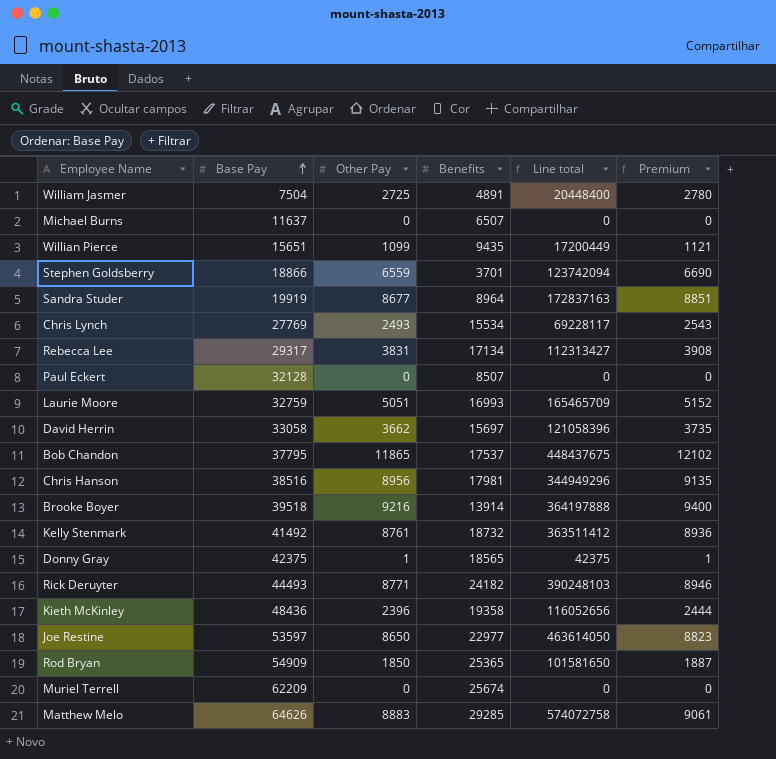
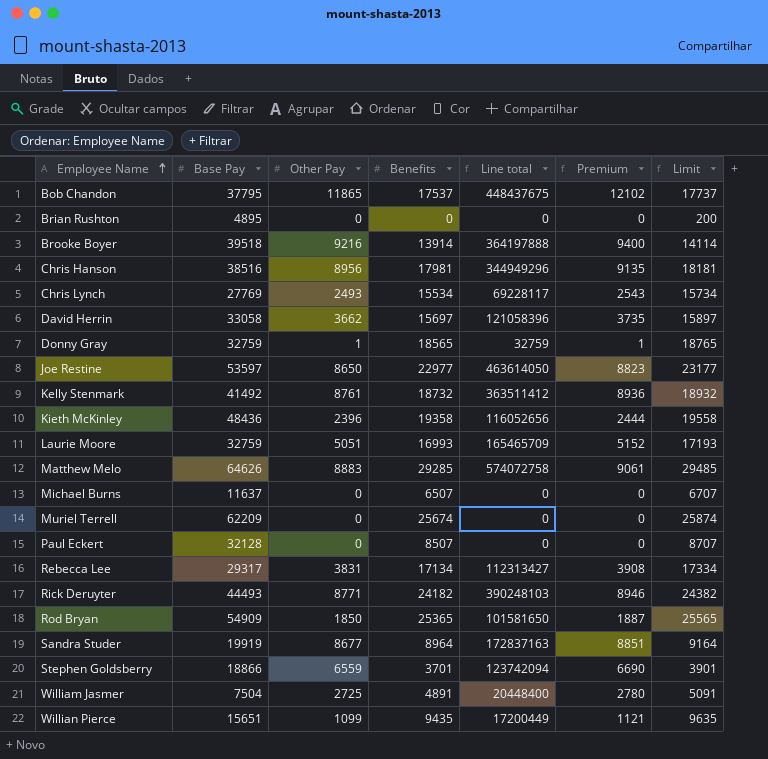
row order: Base Pay ascending -> Employee Name ascending
column Limit | formula: none -> [Benefits] + 200
row Brian Rushton: none -> 4895 | 0 | 0 | 0 | 0 | 200
Donny Gray | Base Pay: 42375 -> 32759
Donny Gray | Line total: 42375 -> 32759

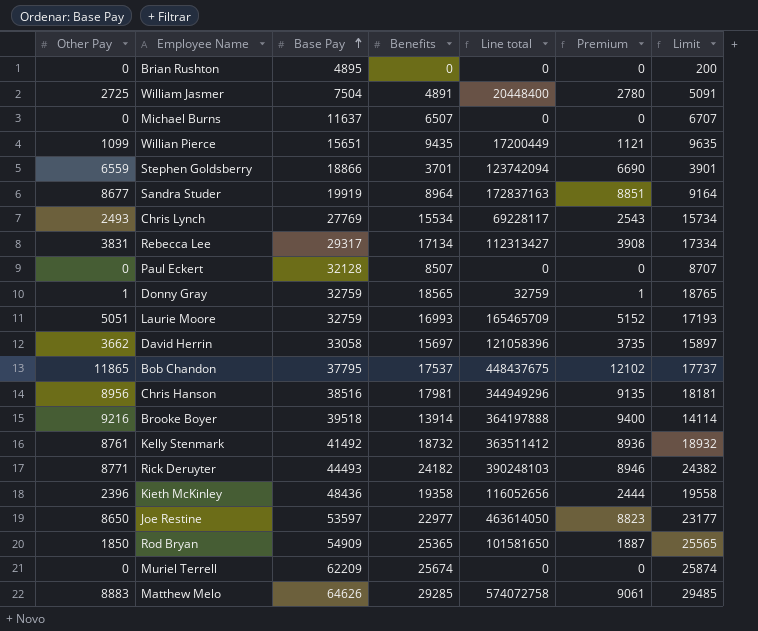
row order: Employee Name ascending -> Base Pay ascending
column Other Pay | position: 3 -> 1

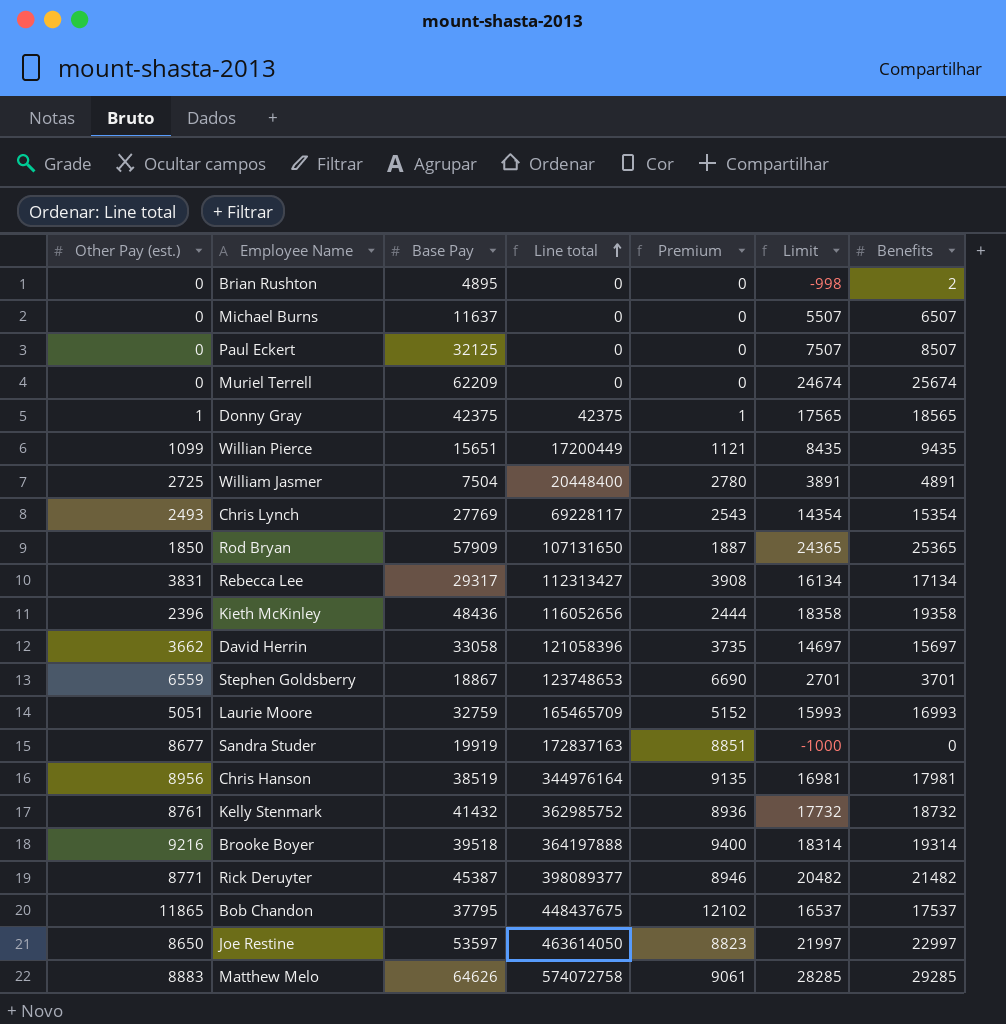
row order: Base Pay ascending -> Line total ascending
column name: Other Pay -> Other Pay (est.)
column Limit | formula: [Benefits] + 200 -> [Benefits] - 1000
column Benefits | position: 4 -> 7
Brian Rushton | Benefits: 0 -> 2
Paul Eckert | Base Pay: 32128 -> 32125
Donny Gray | Base Pay: 32759 -> 42375
Donny Gray | Line total: 32759 -> 42375
Chris Lynch | Benefits: 15534 -> 15354
Rod Bryan | Base Pay: 54909 -> 57909
Rod Bryan | Line total: 101581650 -> 107131650
Stephen Goldsberry | Base Pay: 18866 -> 18867
Stephen Goldsberry | Line total: 123742094 -> 123748653
Sandra Studer | Benefits: 8964 -> 0
Chris Hanson | Base Pay: 38516 -> 38519
Chris Hanson | Line total: 344949296 -> 344976164
Kelly Stenmark | Base Pay: 41492 -> 41432
Kelly Stenmark | Line total: 363511412 -> 362985752
Brooke Boyer | Benefits: 13914 -> 19314
Rick Deruyter | Base Pay: 44493 -> 45387
Rick Deruyter | Line total: 390248103 -> 398089377
Rick Deruyter | Benefits: 24182 -> 21482
Joe Restine | Benefits: 22977 -> 22997

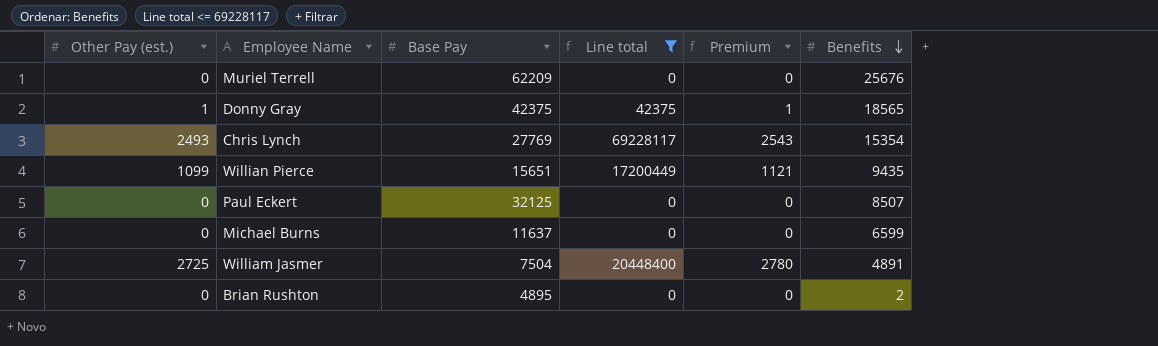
filter: none -> Line total <= 69228117
row order: Line total ascending -> Benefits descending
column Limit | formula: [Benefits] - 1000 -> none
Muriel Terrell | Benefits: 25674 -> 25676
Michael Burns | Benefits: 6507 -> 6599

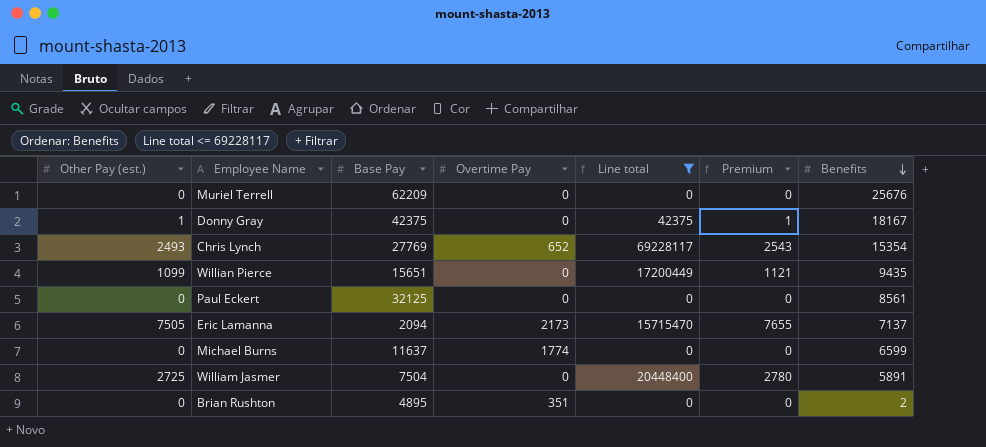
column Overtime Pay | position: none -> 4
Donny Gray | Benefits: 18565 -> 18167
Paul Eckert | Benefits: 8507 -> 8561
row Eric Lamanna: none -> 7505 | 2094 | 2173 | 15715470 | 7655 | 7137
William Jasmer | Benefits: 4891 -> 5891

